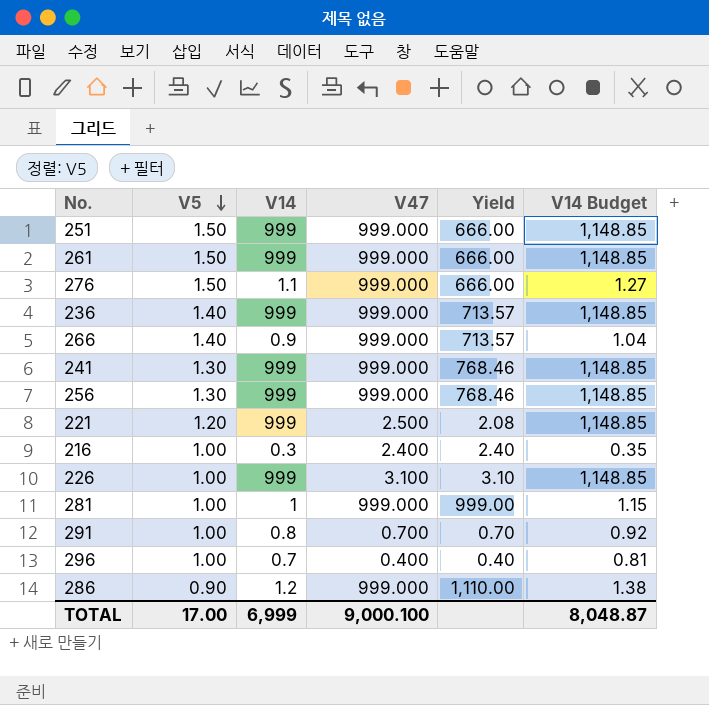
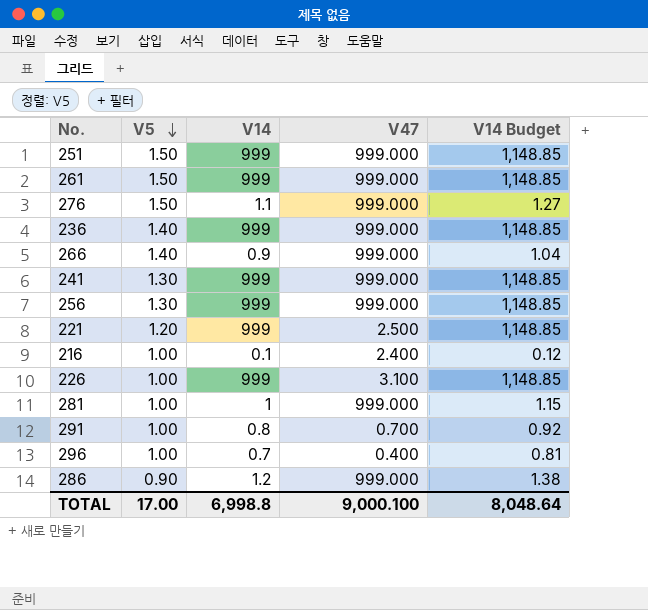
column Yield | formula: [V47] / [V5] -> none
216 | V14: 0.3 -> 0.1
216 | V14 Budget: 0.35 -> 0.12
TOTAL | V14: 6,999 -> 6,998.8
TOTAL | V14 Budget: 8,048.87 -> 8,048.64

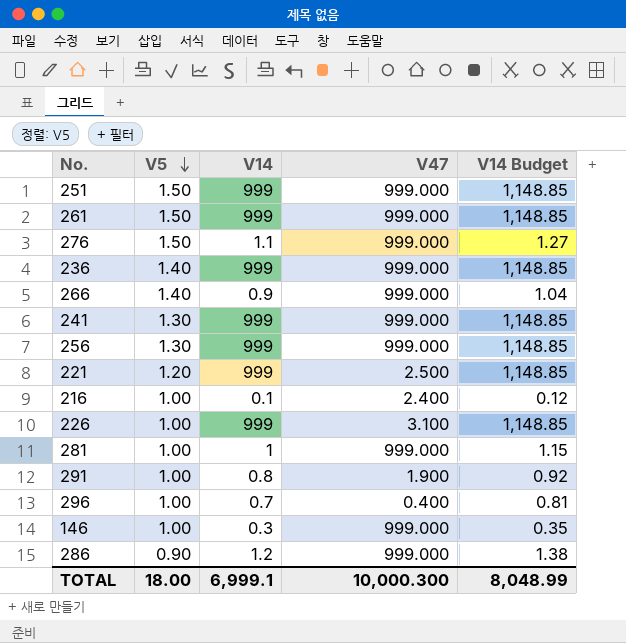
291 | V47: 0.700 -> 1.900
row 146: none -> 1.00 | 0.3 | 999.000 | 0.35
TOTAL | V5: 17.00 -> 18.00
TOTAL | V14: 6,998.8 -> 6,999.1
TOTAL | V47: 9,000.100 -> 10,000.300
TOTAL | V14 Budget: 8,048.64 -> 8,048.99

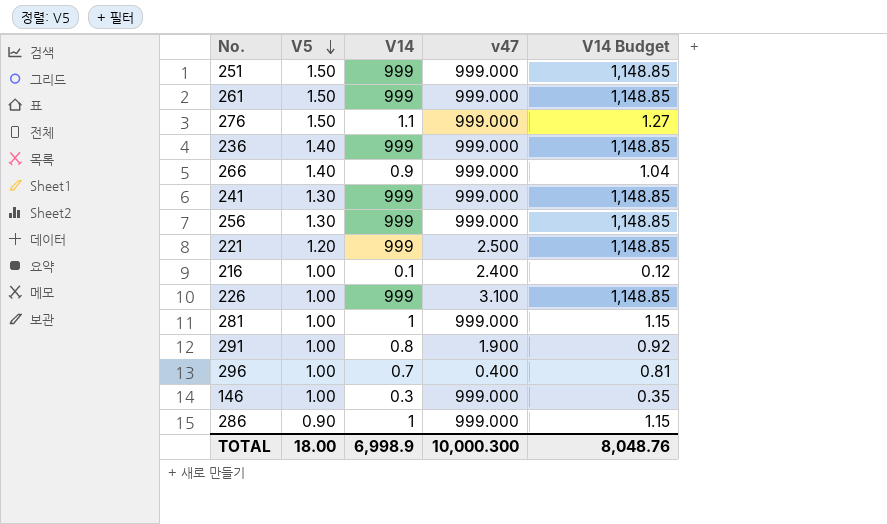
column name: V47 -> v47
286 | V14: 1.2 -> 1
286 | V14 Budget: 1.38 -> 1.15
TOTAL | V14: 6,999.1 -> 6,998.9
TOTAL | V14 Budget: 8,048.99 -> 8,048.76

